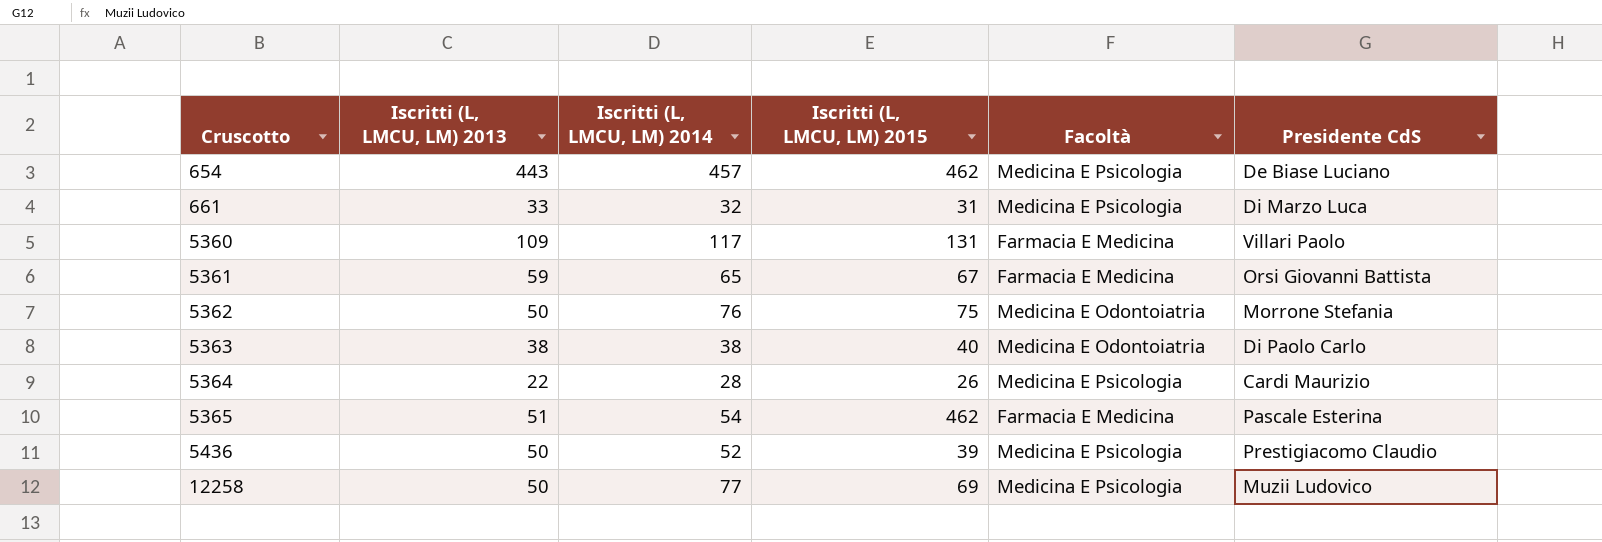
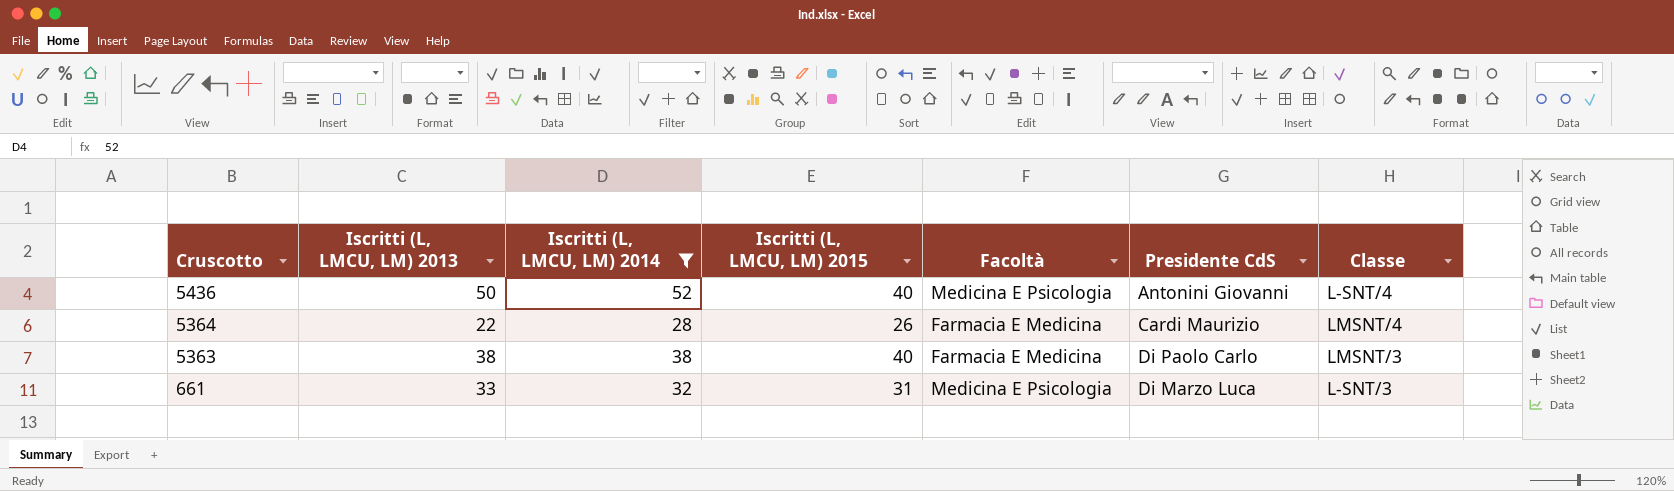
filter: none -> Iscritti (L, LMCU, LM) 2014 <= 52
row order: Cruscotto ascending -> Cruscotto descending
column Classe | position: none -> 7
5436 | Iscritti (L, LMCU, LM) 2015: 39 -> 40
5436 | Presidente CdS: Prestigiacomo Claudio -> Antonini Giovanni
5364 | Facoltà: Medicina E Psicologia -> Farmacia E Medicina
5363 | Facoltà: Medicina E Odontoiatria -> Farmacia E Medicina

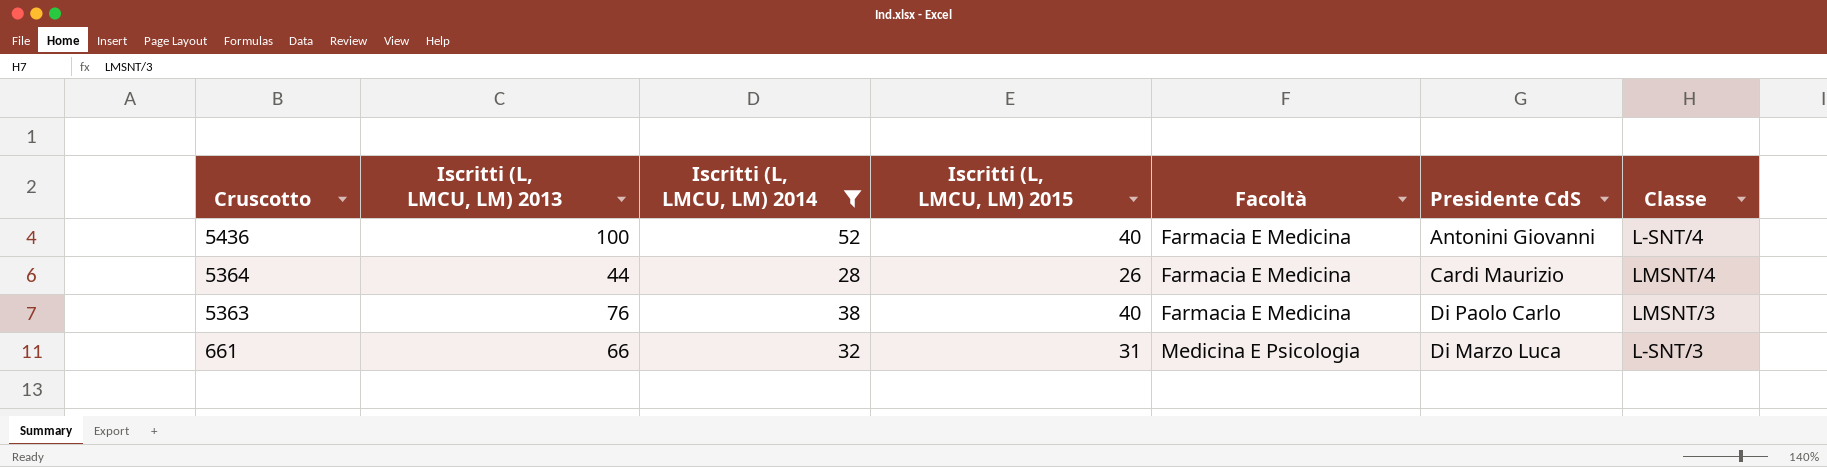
5436 | Iscritti (L, LMCU, LM) 2013: 50 -> 100
5436 | Facoltà: Medicina E Psicologia -> Farmacia E Medicina
5364 | Iscritti (L, LMCU, LM) 2013: 22 -> 44
5363 | Iscritti (L, LMCU, LM) 2013: 38 -> 76
661 | Iscritti (L, LMCU, LM) 2013: 33 -> 66

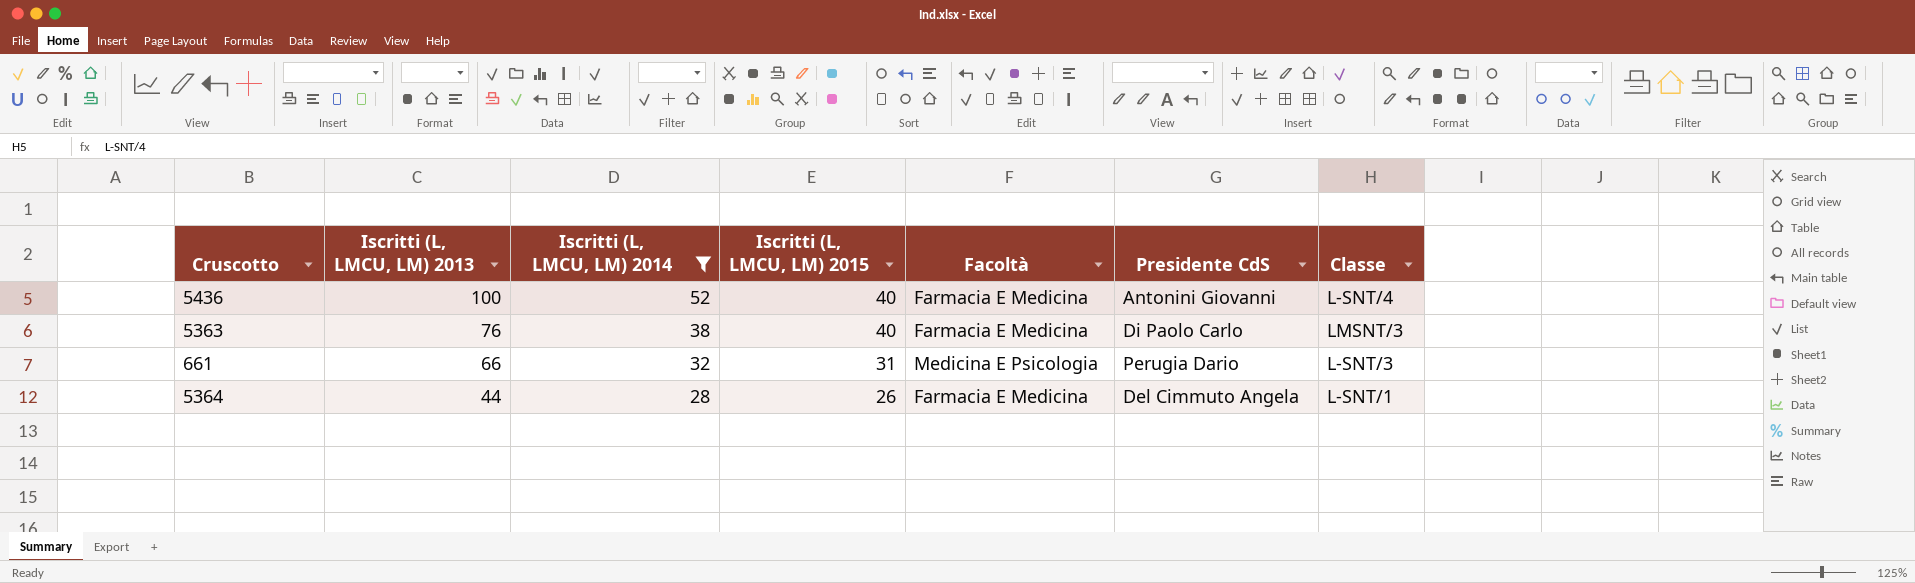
row order: Cruscotto descending -> Iscritti (L, LMCU, LM) 2013 descending
661 | Presidente CdS: Di Marzo Luca -> Perugia Dario
5364 | Presidente CdS: Cardi Maurizio -> Del Cimmuto Angela
5364 | Classe: LMSNT/4 -> L-SNT/1

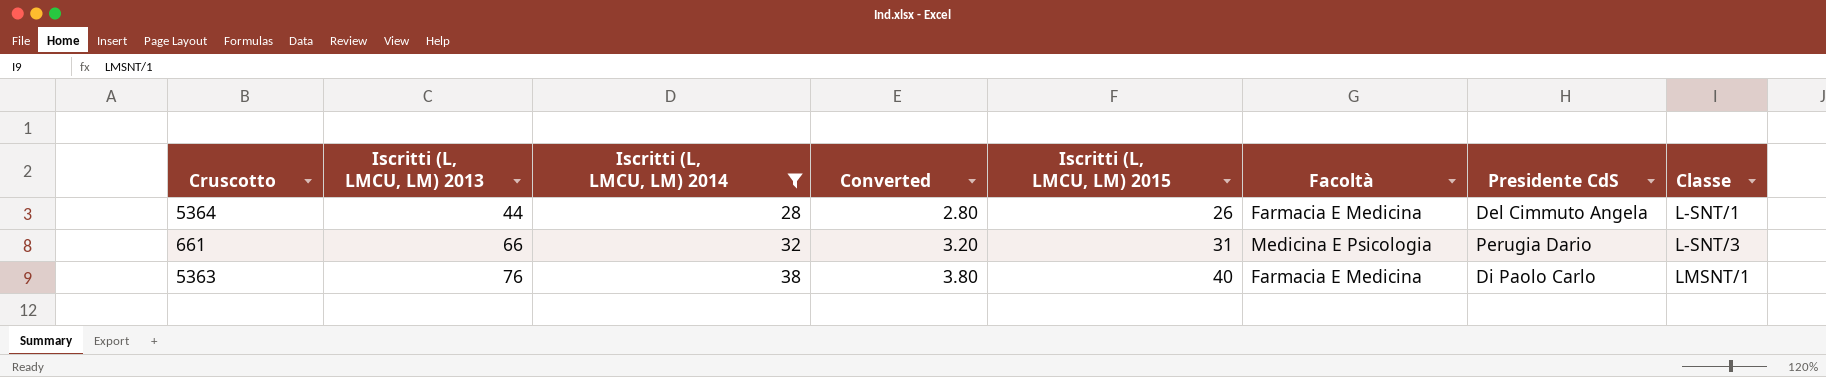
row order: Iscritti (L, LMCU, LM) 2013 descending -> Iscritti (L, LMCU, LM) 2013 ascending
column Converted | formula: none -> [Iscritti (L, LMCU, LM) 2014] * 0.1
row 5436: 100 | 52 | 40 | Farmacia E Medicina | Antonini Giovanni | L-SNT/4 -> none
5363 | Classe: LMSNT/3 -> LMSNT/1

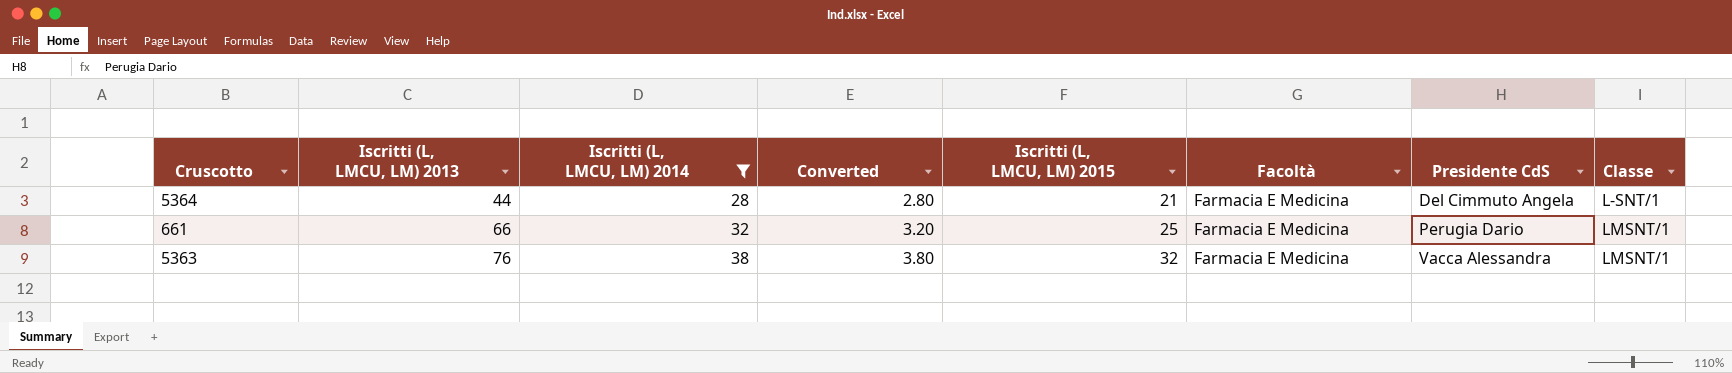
5364 | Iscritti (L, LMCU, LM) 2015: 26 -> 21
661 | Iscritti (L, LMCU, LM) 2015: 31 -> 25
661 | Facoltà: Medicina E Psicologia -> Farmacia E Medicina
661 | Classe: L-SNT/3 -> LMSNT/1
5363 | Iscritti (L, LMCU, LM) 2015: 40 -> 32
5363 | Presidente CdS: Di Paolo Carlo -> Vacca Alessandra

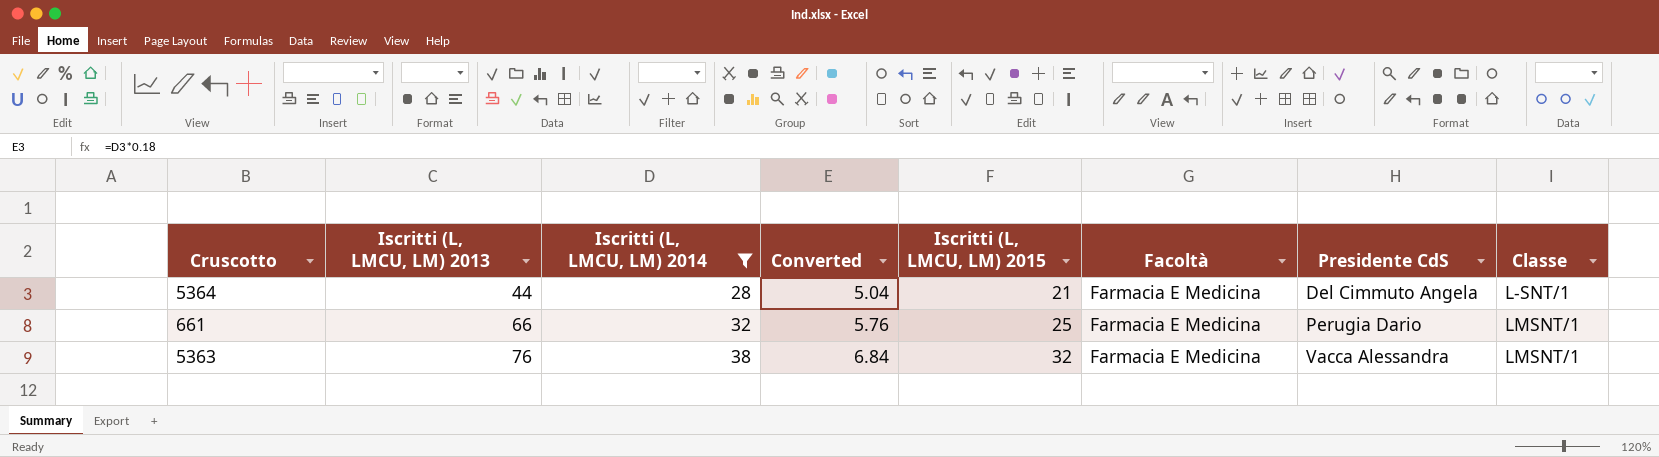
column Converted | formula: [Iscritti (L, LMCU, LM) 2014] * 0.1 -> [Iscritti (L, LMCU, LM) 2014] * 0.18

